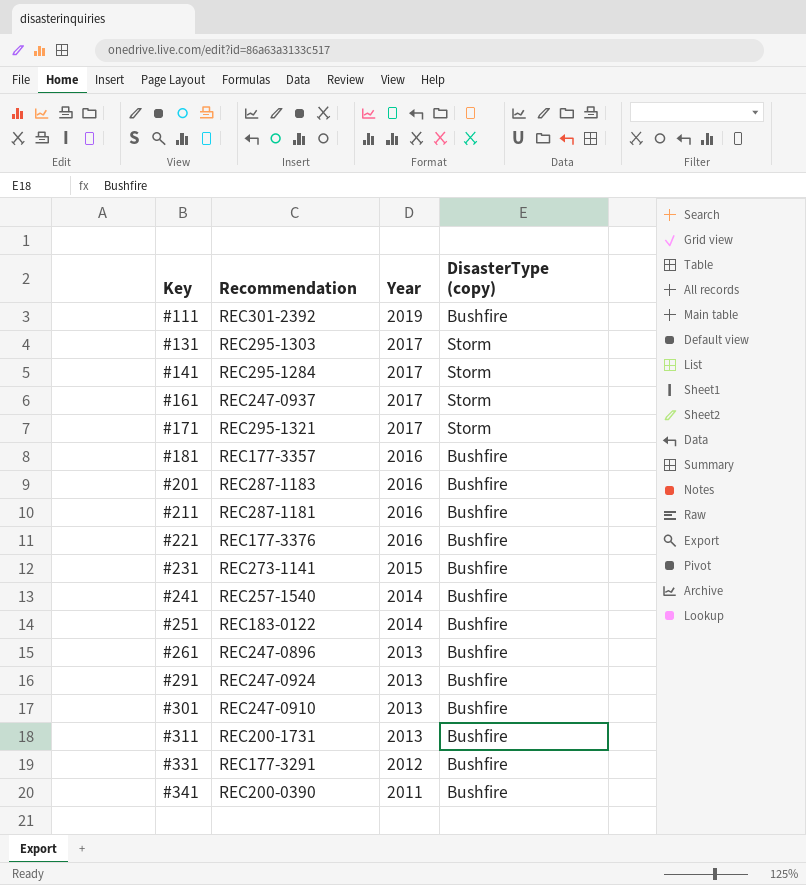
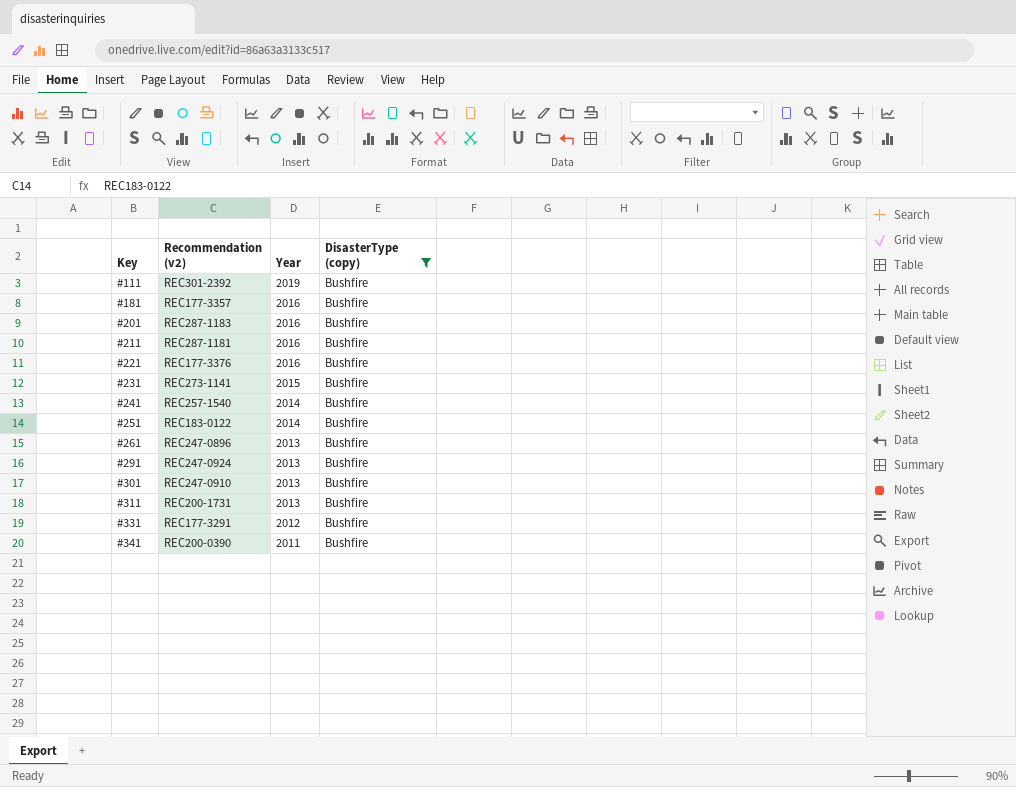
filter: none -> DisasterType (copy) = Bushfire
column name: Recommendation -> Recommendation (v2)

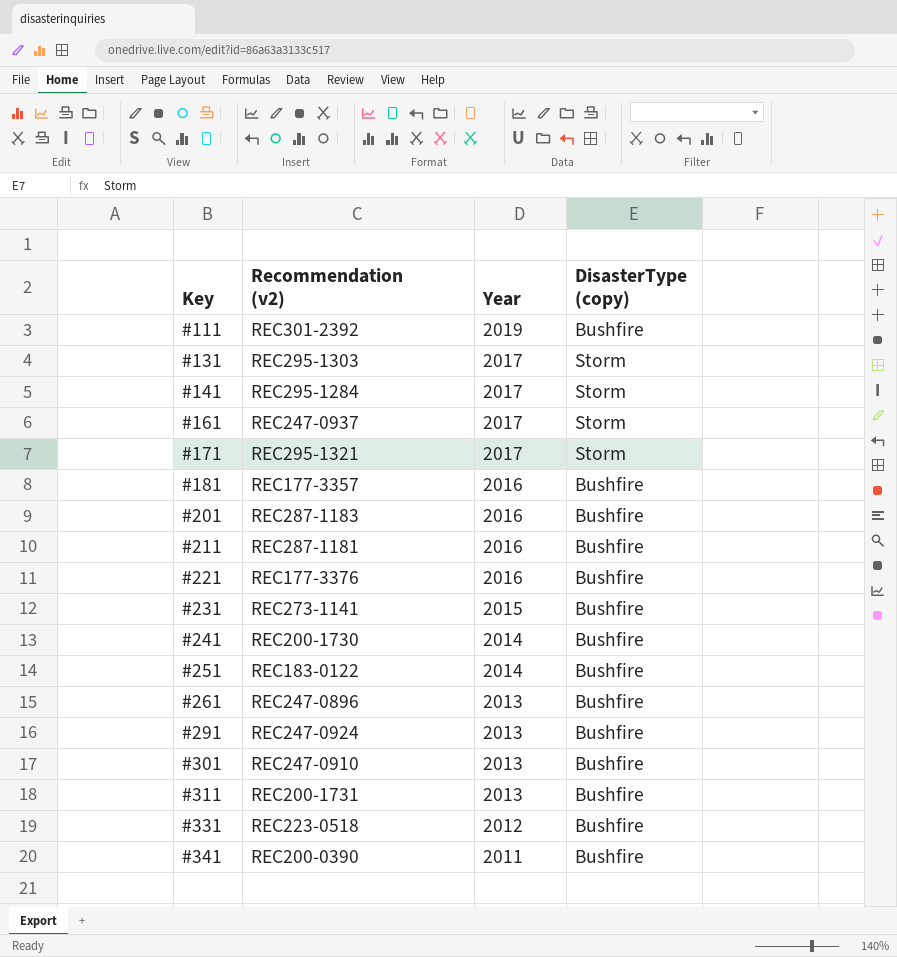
filter: DisasterType (copy) = Bushfire -> none
#241 | Recommendation (v2): REC257-1540 -> REC200-1730
#331 | Recommendation (v2): REC177-3291 -> REC223-0518

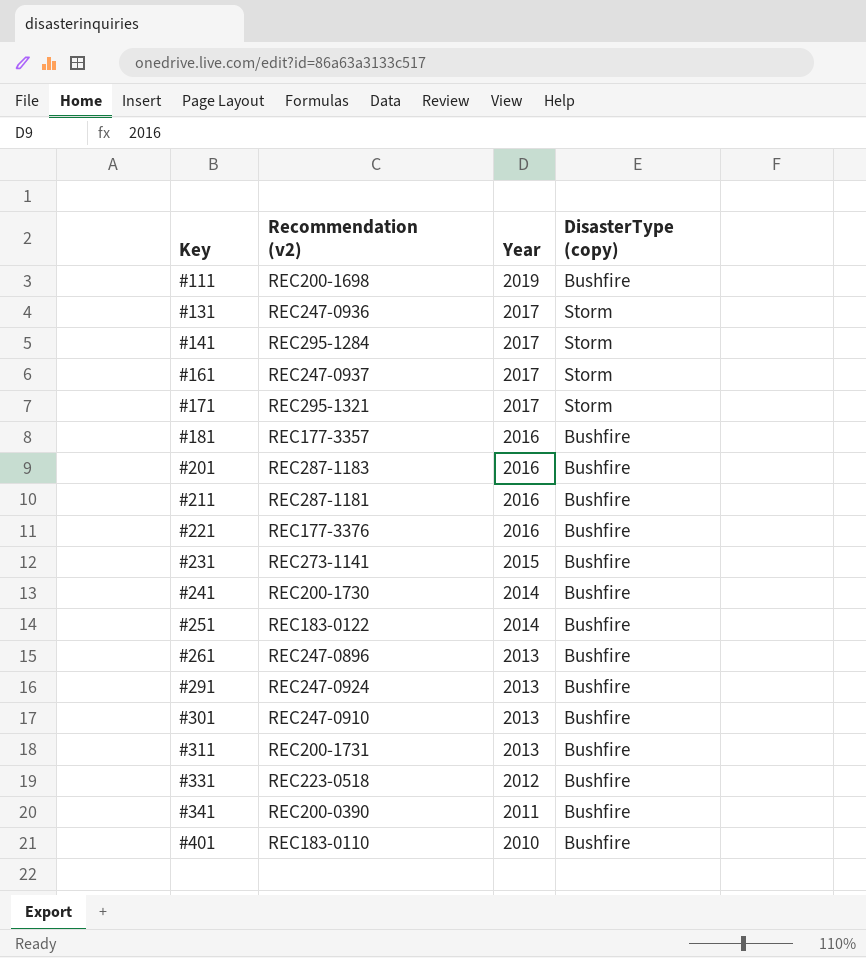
#111 | Recommendation (v2): REC301-2392 -> REC200-1698
#131 | Recommendation (v2): REC295-1303 -> REC247-0936
row #401: none -> REC183-0110 | 2010 | Bushfire

